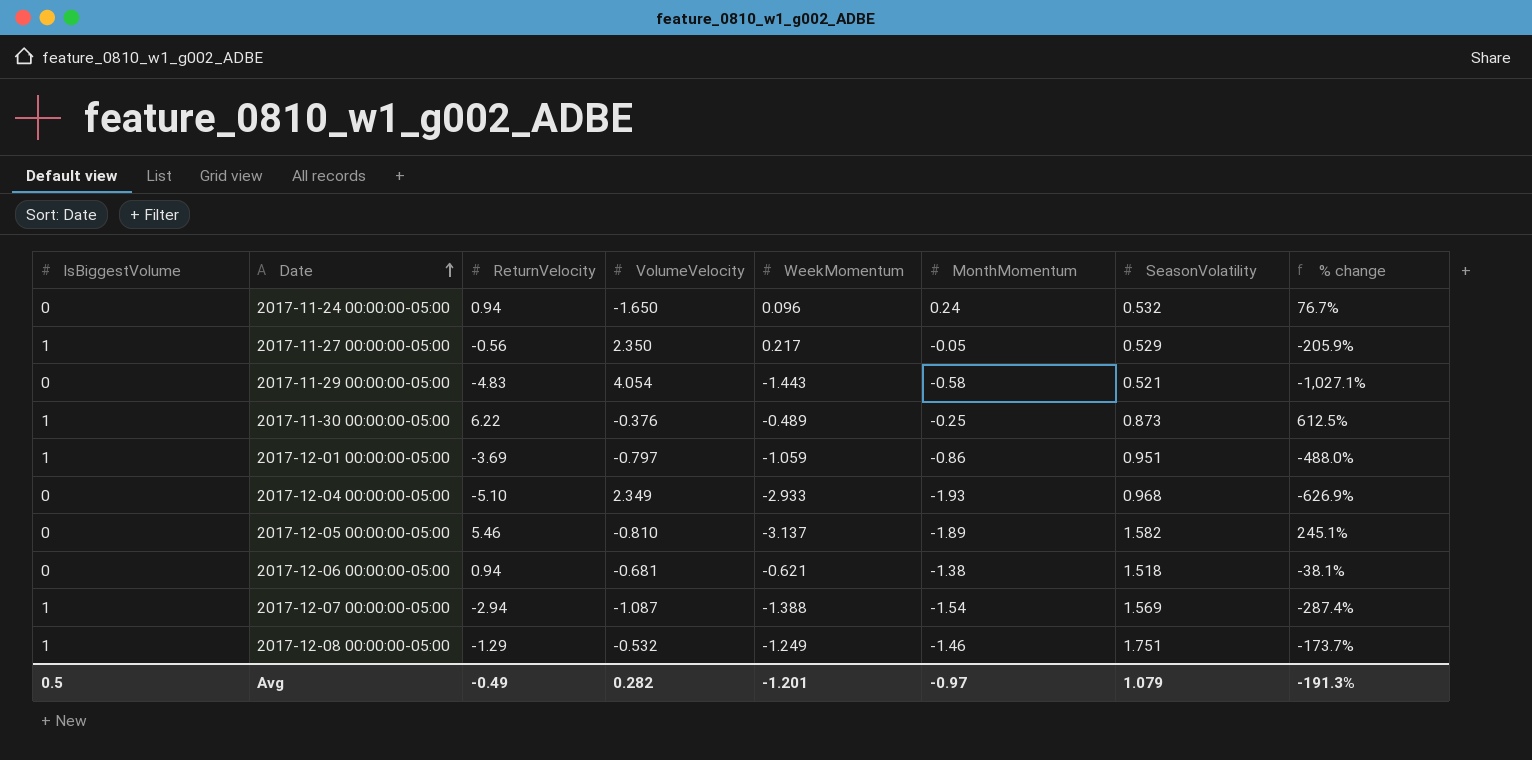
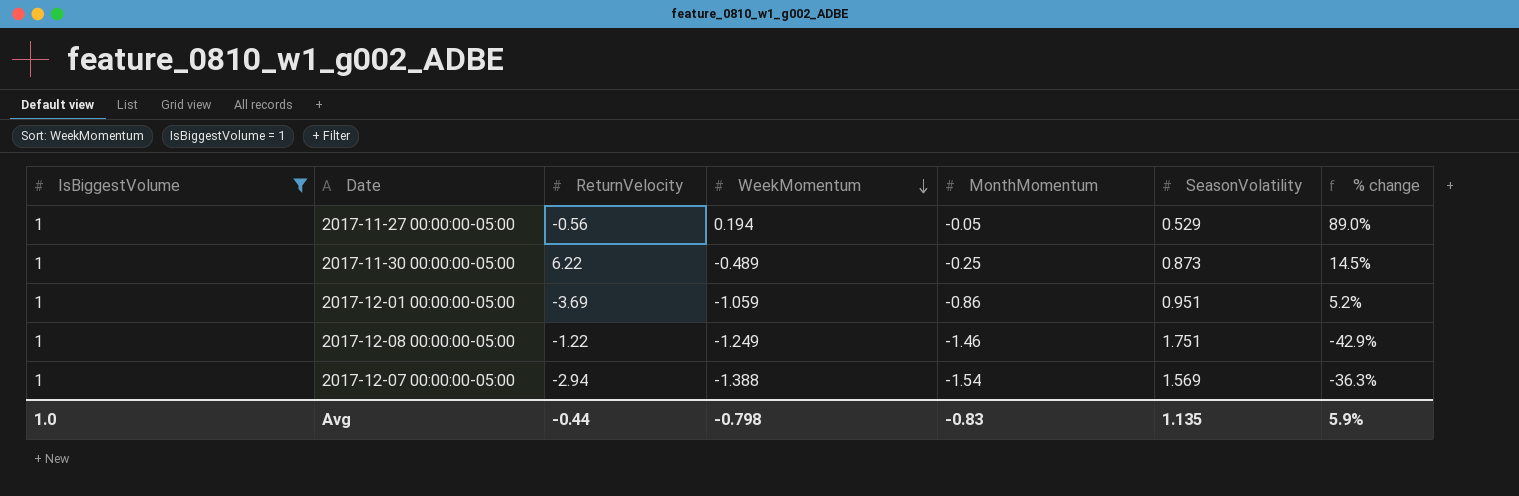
filter: none -> IsBiggestVolume = 1
row order: Date ascending -> WeekMomentum descending
column VolumeVelocity | position: 4 -> none
column % change | formula: ([ReturnVelocity] - [SeasonVolatility]) / [SeasonVolatility] -> ([IsBiggestVolume] - [SeasonVolatility]) / [SeasonVolatility]
2017-11-27 00:00:00-05:00 | WeekMomentum: 0.217 -> 0.194
2017-12-08 00:00:00-05:00 | ReturnVelocity: -1.29 -> -1.22
Avg | IsBiggestVolume: 0.5 -> 1.0
Avg | ReturnVelocity: -0.49 -> -0.44
Avg | WeekMomentum: -1.201 -> -0.798
Avg | MonthMomentum: -0.97 -> -0.83
Avg | SeasonVolatility: 1.079 -> 1.135
Avg | % change: -191.3% -> 5.9%

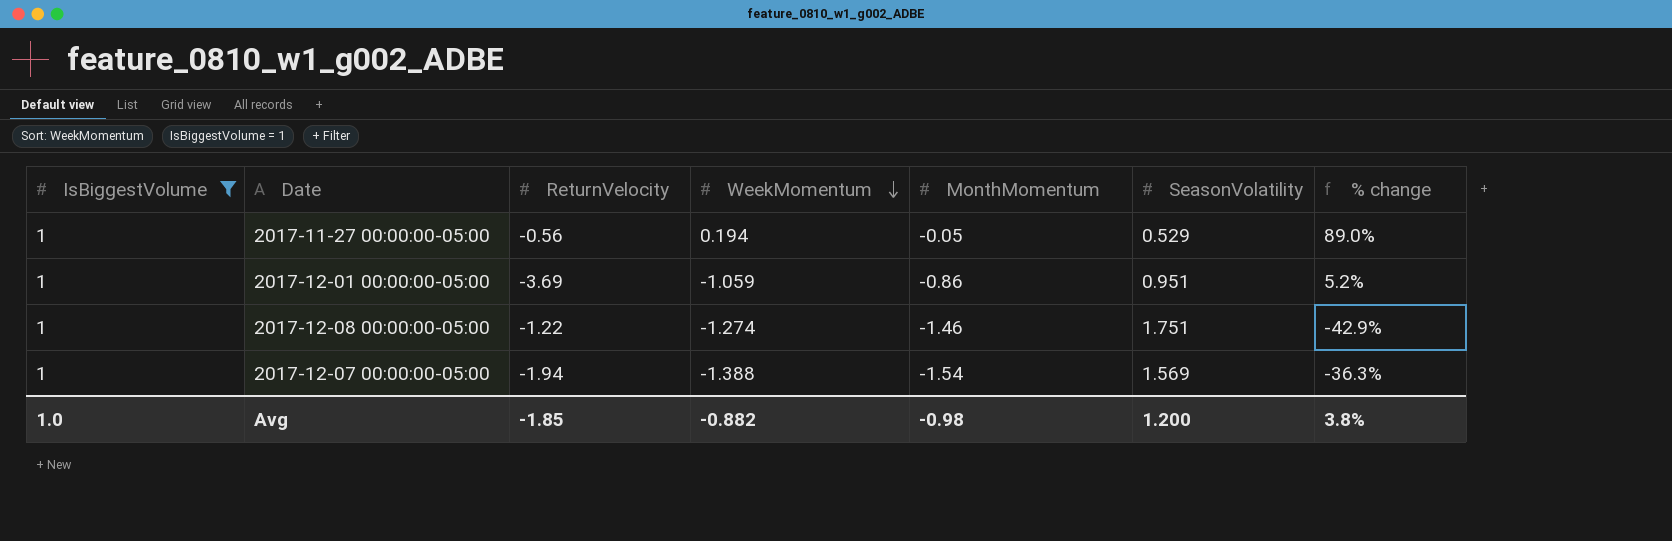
row 2017-11-30 00:00:00-05:00: 1 | 6.22 | -0.489 | -0.25 | 0.873 | 14.5% -> none
2017-12-08 00:00:00-05:00 | WeekMomentum: -1.249 -> -1.274
2017-12-07 00:00:00-05:00 | ReturnVelocity: -2.94 -> -1.94
Avg | ReturnVelocity: -0.44 -> -1.85
Avg | WeekMomentum: -0.798 -> -0.882
Avg | MonthMomentum: -0.83 -> -0.98
Avg | SeasonVolatility: 1.135 -> 1.200
Avg | % change: 5.9% -> 3.8%

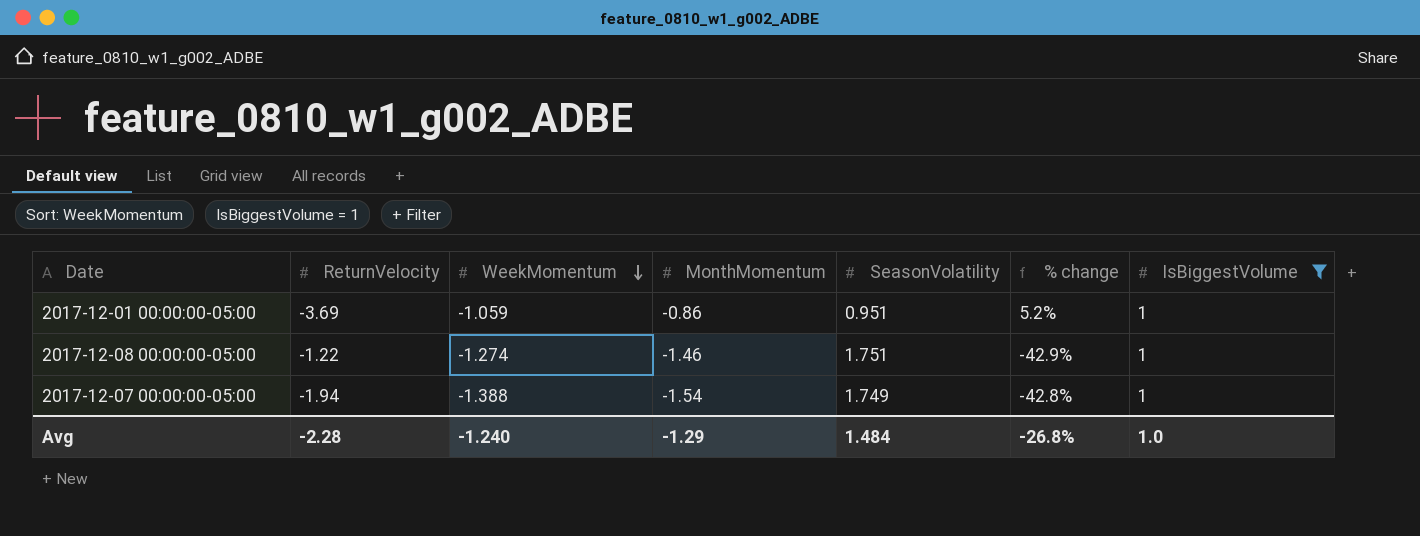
column IsBiggestVolume | position: 1 -> 7
row 2017-11-27 00:00:00-05:00: 1 | -0.56 | 0.194 | -0.05 | 0.529 | 89.0% -> none
2017-12-07 00:00:00-05:00 | SeasonVolatility: 1.569 -> 1.749
2017-12-07 00:00:00-05:00 | % change: -36.3% -> -42.8%
Avg | ReturnVelocity: -1.85 -> -2.28
Avg | WeekMomentum: -0.882 -> -1.240
Avg | MonthMomentum: -0.98 -> -1.29
Avg | SeasonVolatility: 1.200 -> 1.484
Avg | % change: 3.8% -> -26.8%

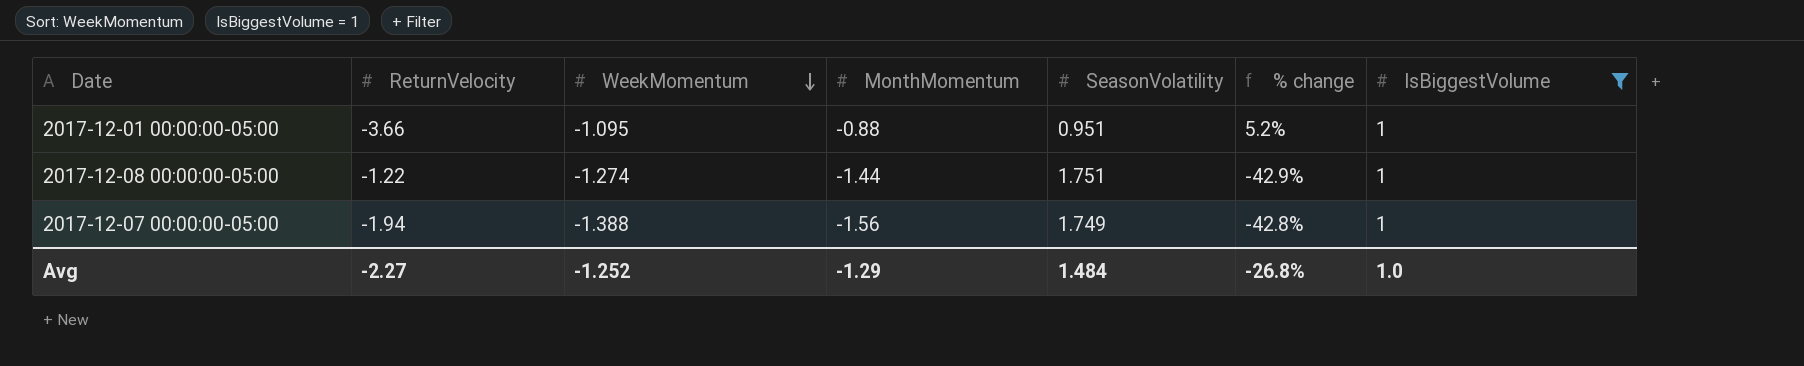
2017-12-01 00:00:00-05:00 | ReturnVelocity: -3.69 -> -3.66
2017-12-01 00:00:00-05:00 | WeekMomentum: -1.059 -> -1.095
2017-12-01 00:00:00-05:00 | MonthMomentum: -0.86 -> -0.88
2017-12-08 00:00:00-05:00 | MonthMomentum: -1.46 -> -1.44
2017-12-07 00:00:00-05:00 | MonthMomentum: -1.54 -> -1.56
Avg | ReturnVelocity: -2.28 -> -2.27
Avg | WeekMomentum: -1.240 -> -1.252

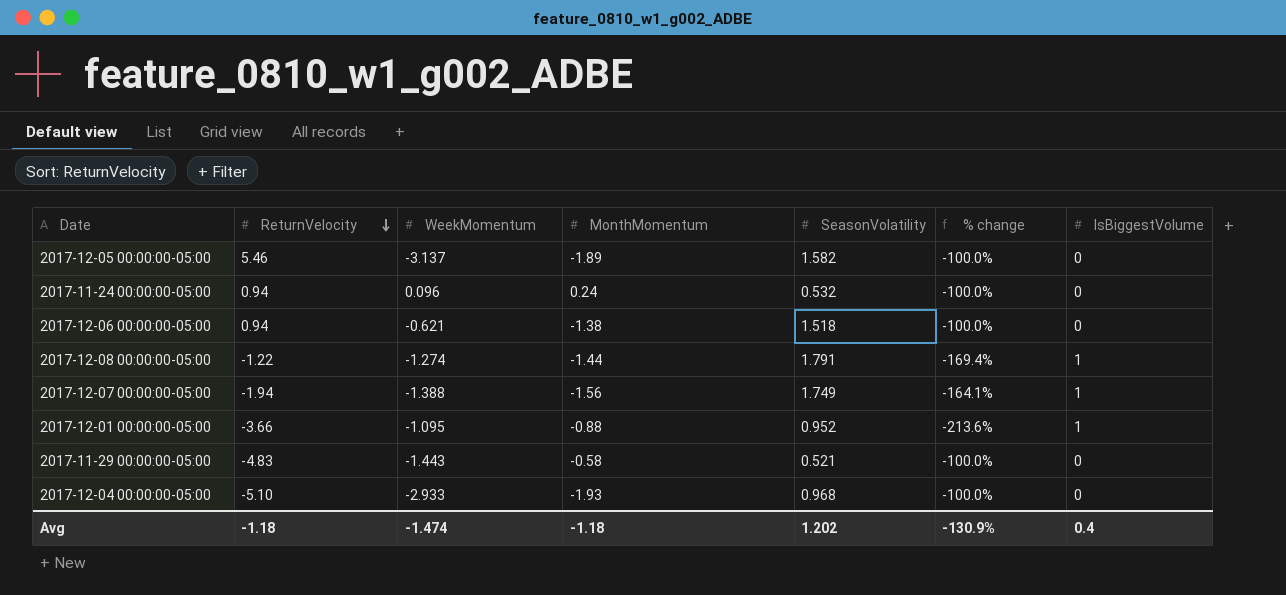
filter: IsBiggestVolume = 1 -> none
row order: WeekMomentum descending -> ReturnVelocity descending
column % change | formula: ([IsBiggestVolume] - [SeasonVolatility]) / [SeasonVolatility] -> ([IsBiggestVolume] - [MonthMomentum]) / [MonthMomentum]
2017-12-08 00:00:00-05:00 | SeasonVolatility: 1.751 -> 1.791
2017-12-01 00:00:00-05:00 | SeasonVolatility: 0.951 -> 0.952
Avg | ReturnVelocity: -2.27 -> -1.18
Avg | WeekMomentum: -1.252 -> -1.474
Avg | MonthMomentum: -1.29 -> -1.18
Avg | SeasonVolatility: 1.484 -> 1.202
Avg | % change: -26.8% -> -130.9%
Avg | IsBiggestVolume: 1.0 -> 0.4

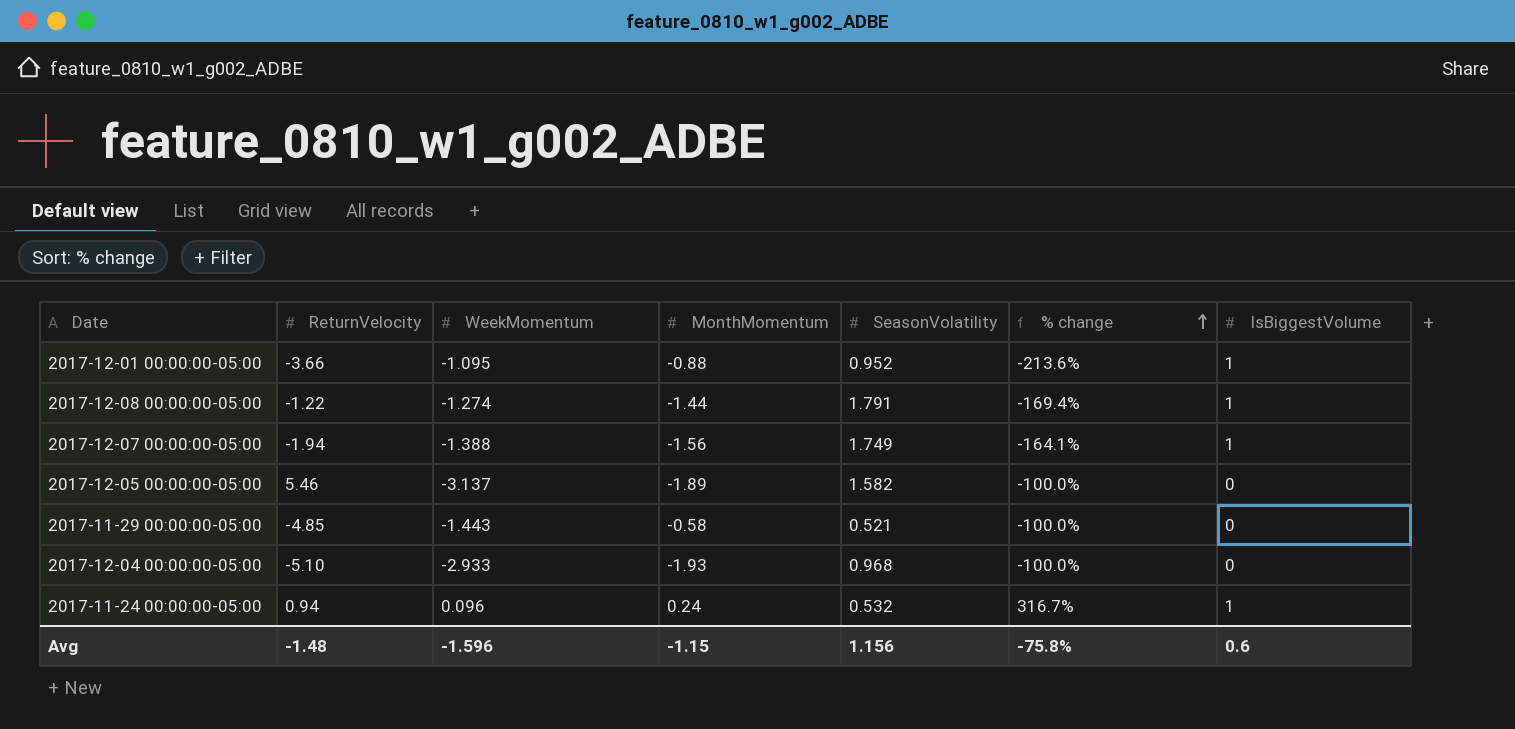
row order: ReturnVelocity descending -> % change ascending
row 2017-12-06 00:00:00-05:00: 0.94 | -0.621 | -1.38 | 1.518 | -100.0% | 0 -> none
2017-11-29 00:00:00-05:00 | ReturnVelocity: -4.83 -> -4.85
2017-11-24 00:00:00-05:00 | % change: -100.0% -> 316.7%
2017-11-24 00:00:00-05:00 | IsBiggestVolume: 0 -> 1
Avg | ReturnVelocity: -1.18 -> -1.48
Avg | WeekMomentum: -1.474 -> -1.596
Avg | MonthMomentum: -1.18 -> -1.15
Avg | SeasonVolatility: 1.202 -> 1.156
Avg | % change: -130.9% -> -75.8%
Avg | IsBiggestVolume: 0.4 -> 0.6

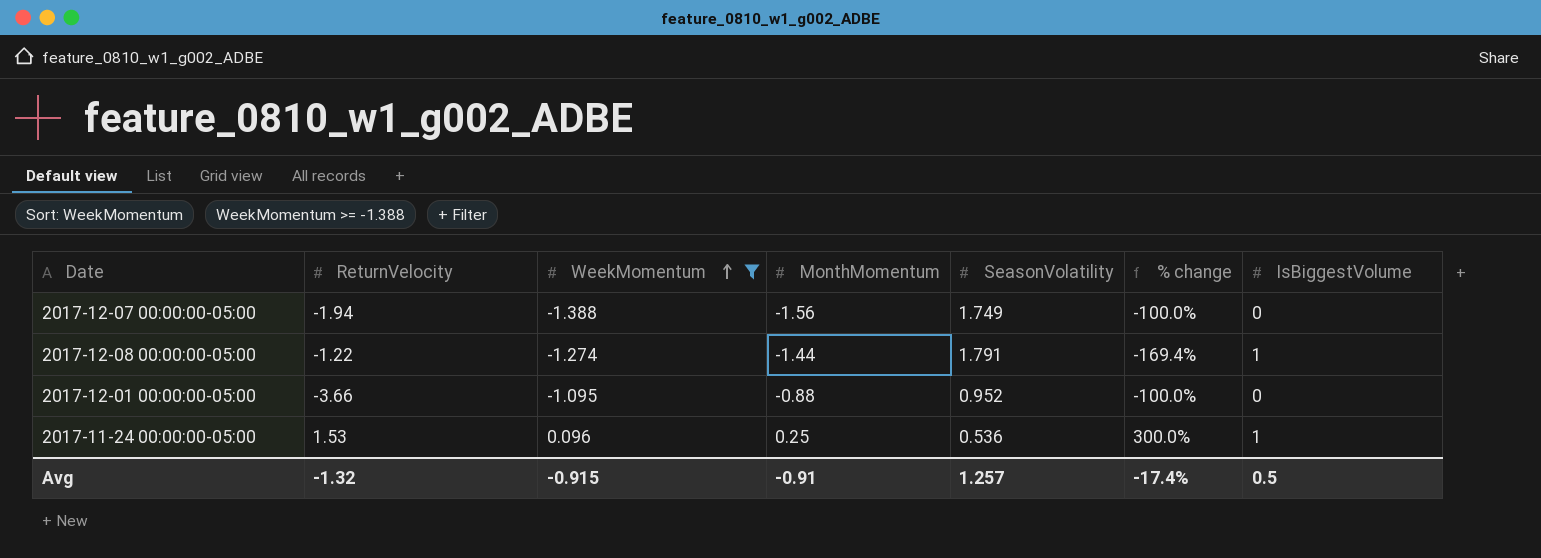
filter: none -> WeekMomentum >= -1.388
row order: % change ascending -> WeekMomentum ascending
2017-12-07 00:00:00-05:00 | % change: -164.1% -> -100.0%
2017-12-07 00:00:00-05:00 | IsBiggestVolume: 1 -> 0
2017-12-01 00:00:00-05:00 | % change: -213.6% -> -100.0%
2017-12-01 00:00:00-05:00 | IsBiggestVolume: 1 -> 0
2017-11-24 00:00:00-05:00 | ReturnVelocity: 0.94 -> 1.53
2017-11-24 00:00:00-05:00 | MonthMomentum: 0.24 -> 0.25
2017-11-24 00:00:00-05:00 | SeasonVolatility: 0.532 -> 0.536
2017-11-24 00:00:00-05:00 | % change: 316.7% -> 300.0%
Avg | ReturnVelocity: -1.48 -> -1.32
Avg | WeekMomentum: -1.596 -> -0.915
Avg | MonthMomentum: -1.15 -> -0.91
Avg | SeasonVolatility: 1.156 -> 1.257
Avg | % change: -75.8% -> -17.4%
Avg | IsBiggestVolume: 0.6 -> 0.5

